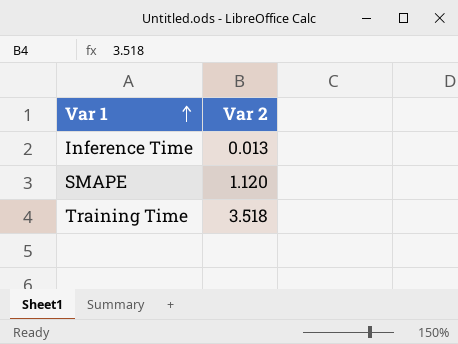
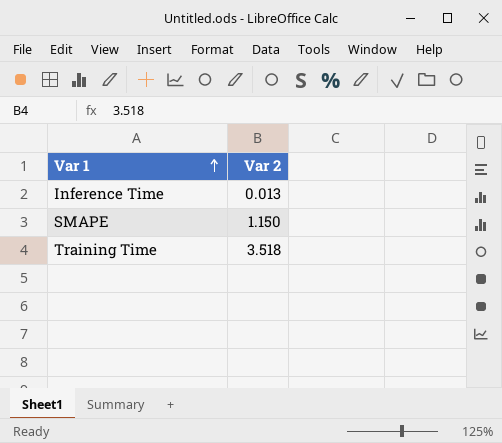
SMAPE | Var 2: 1.120 -> 1.150

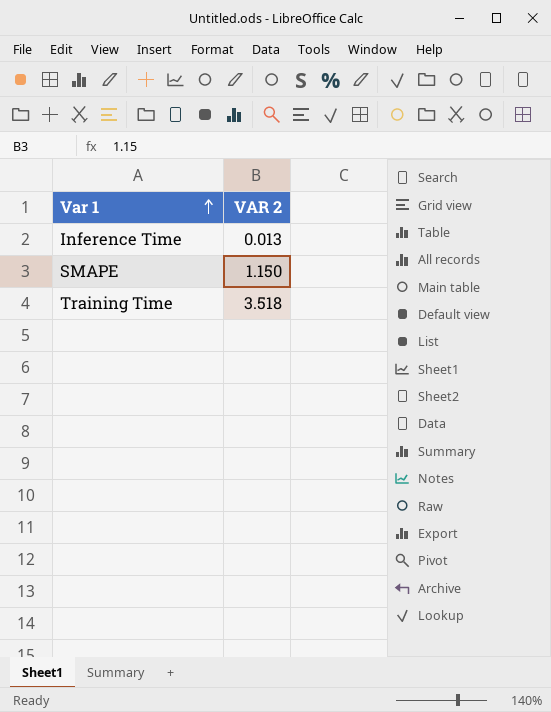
column name: Var 2 -> VAR 2

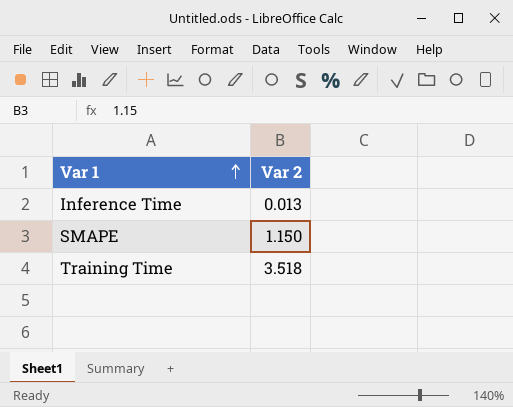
column name: VAR 2 -> Var 2

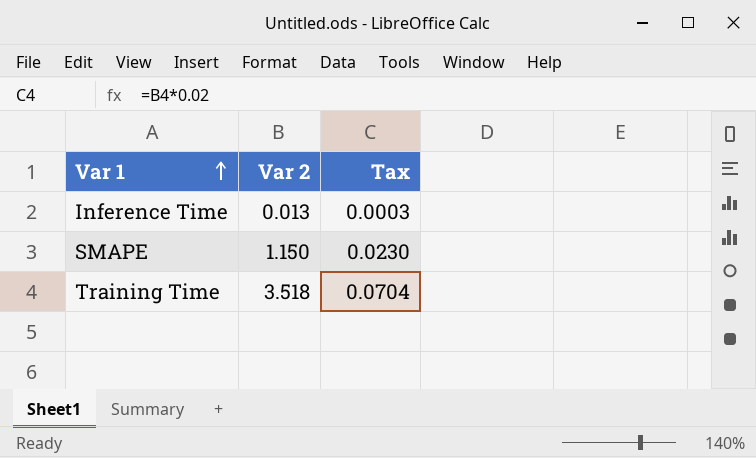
column Tax | formula: none -> [Var 2] * 0.02

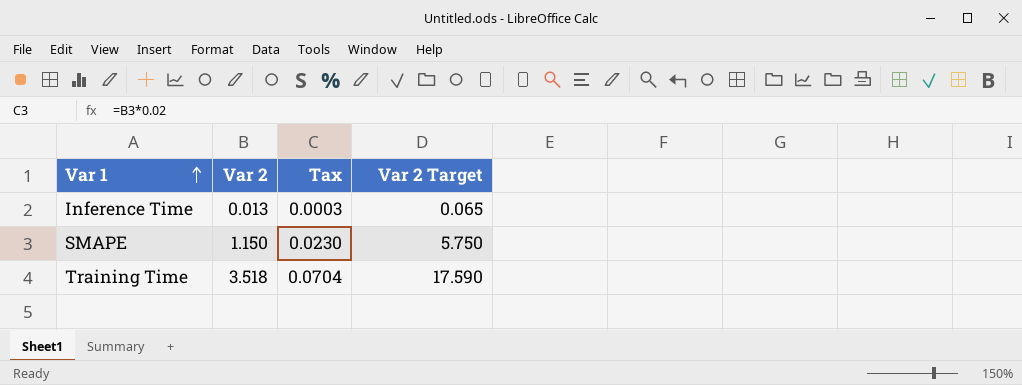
column Var 2 Target | formula: none -> [Var 2] * 5

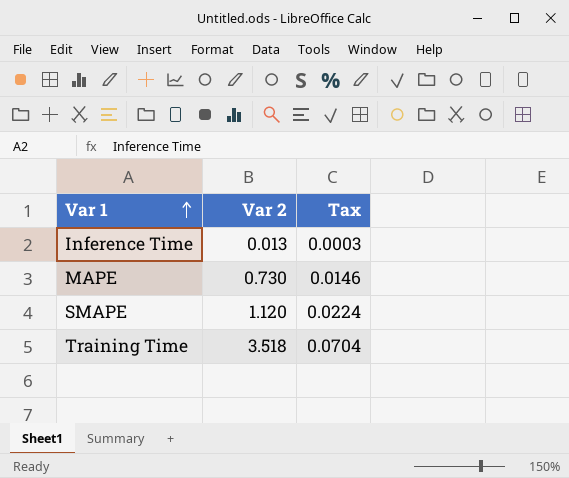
column Var 2 Target | formula: [Var 2] * 5 -> none
row MAPE: none -> 0.730 | 0.0146
SMAPE | Var 2: 1.150 -> 1.120
SMAPE | Tax: 0.0230 -> 0.0224

